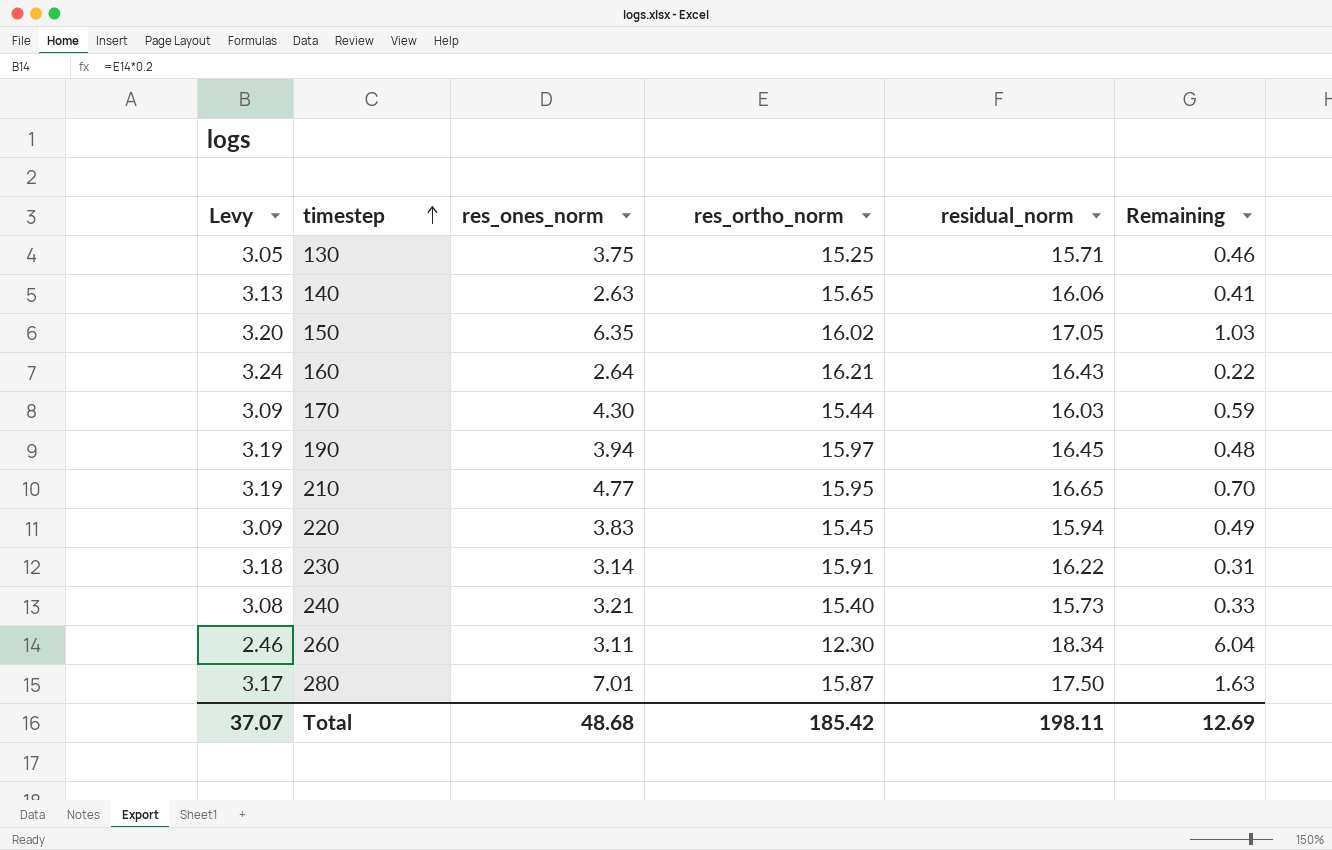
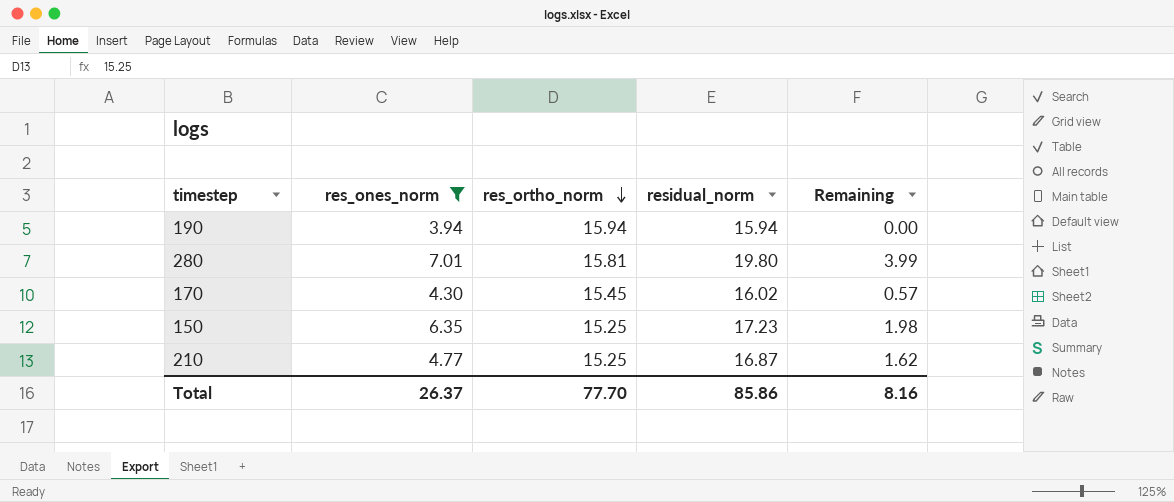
filter: none -> res_ones_norm >= 3.94
row order: timestep ascending -> res_ortho_norm descending
column Levy | formula: [res_ortho_norm] * 0.2 -> none
190 | res_ortho_norm: 15.97 -> 15.94
190 | residual_norm: 16.45 -> 15.94
190 | Remaining: 0.48 -> 0.00
280 | res_ortho_norm: 15.87 -> 15.81
280 | residual_norm: 17.50 -> 19.80
280 | Remaining: 1.63 -> 3.99
170 | res_ortho_norm: 15.44 -> 15.45
170 | residual_norm: 16.03 -> 16.02
170 | Remaining: 0.59 -> 0.57
150 | res_ortho_norm: 16.02 -> 15.25
150 | residual_norm: 17.05 -> 17.23
150 | Remaining: 1.03 -> 1.98
210 | res_ortho_norm: 15.95 -> 15.25
210 | residual_norm: 16.65 -> 16.87
210 | Remaining: 0.70 -> 1.62
Total | res_ones_norm: 48.68 -> 26.37
Total | res_ortho_norm: 185.42 -> 77.70
Total | residual_norm: 198.11 -> 85.86
Total | Remaining: 12.69 -> 8.16

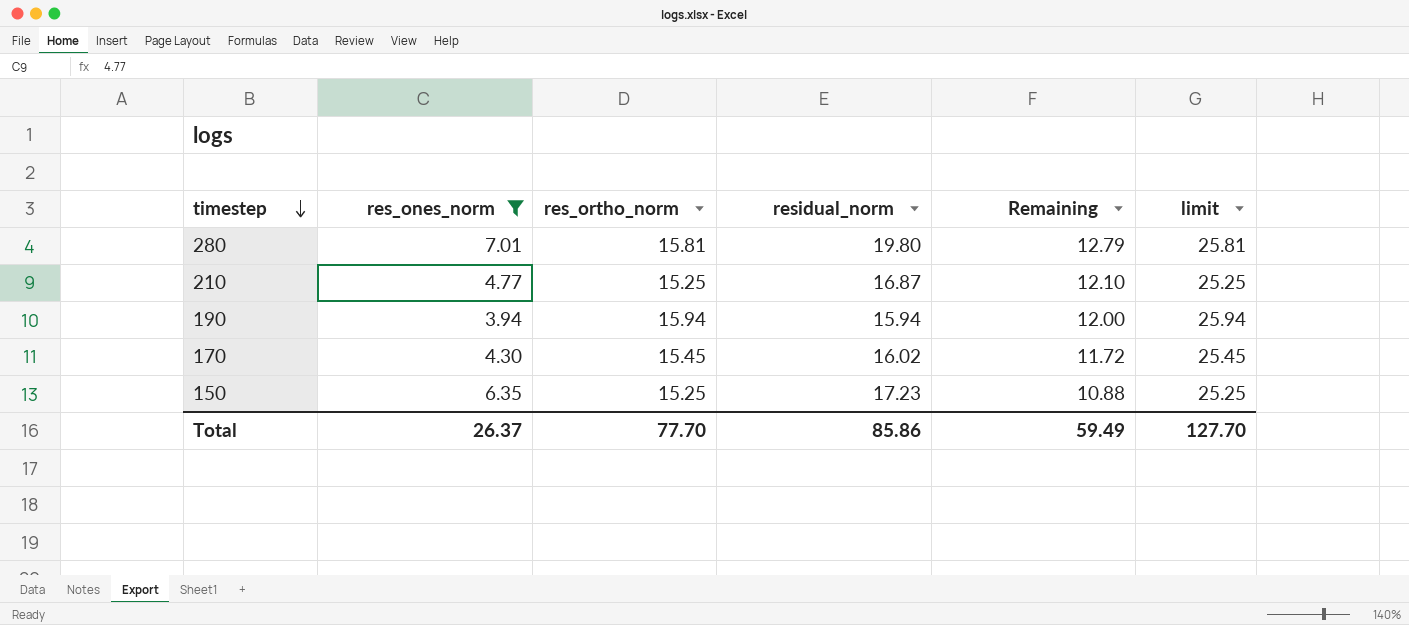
row order: res_ortho_norm descending -> timestep descending
column Remaining | formula: [residual_norm] - [res_ortho_norm] -> [residual_norm] - [res_ones_norm]
column limit | formula: none -> [res_ortho_norm] + 10
Total | Remaining: 8.16 -> 59.49

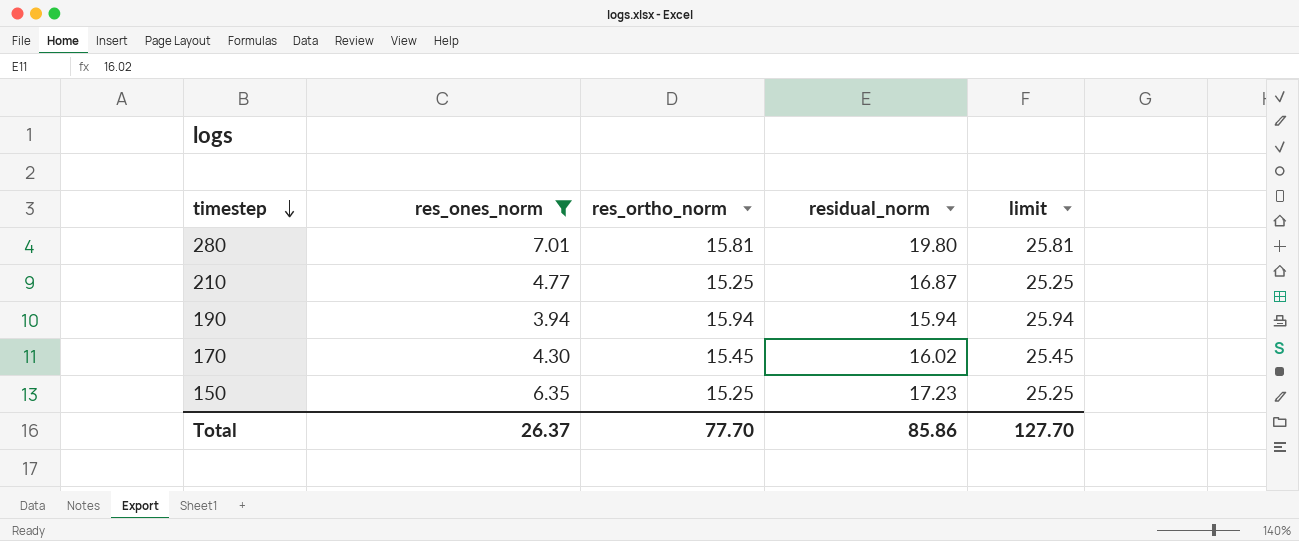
column Remaining | formula: [residual_norm] - [res_ones_norm] -> none

